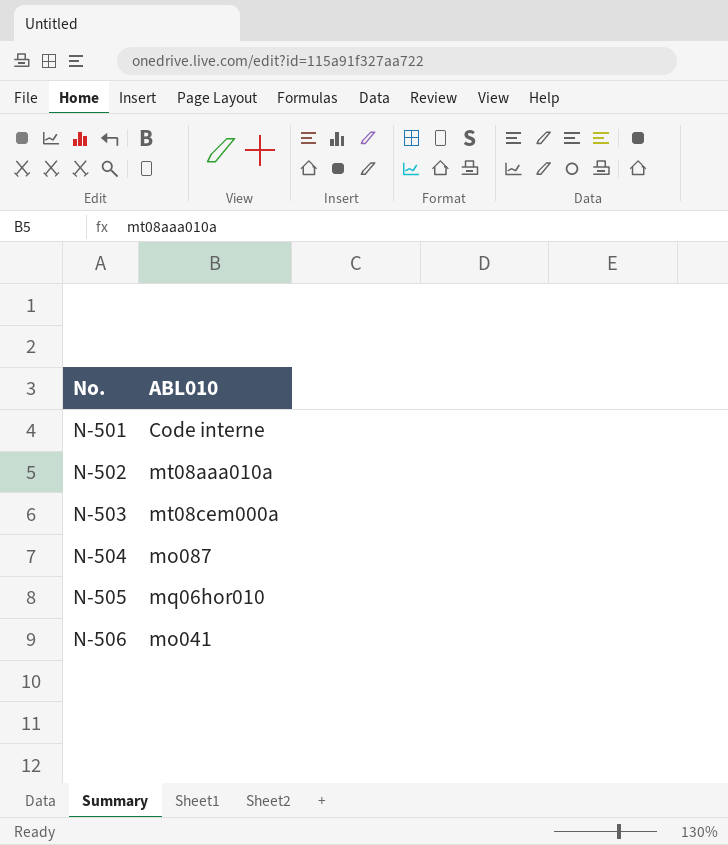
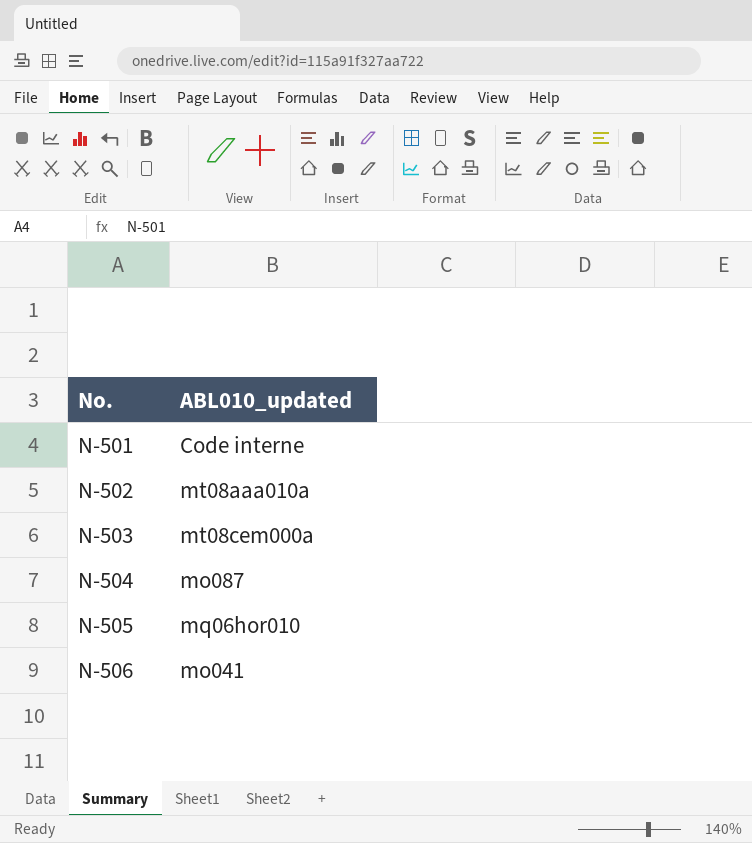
column name: ABL010 -> ABL010_updated

